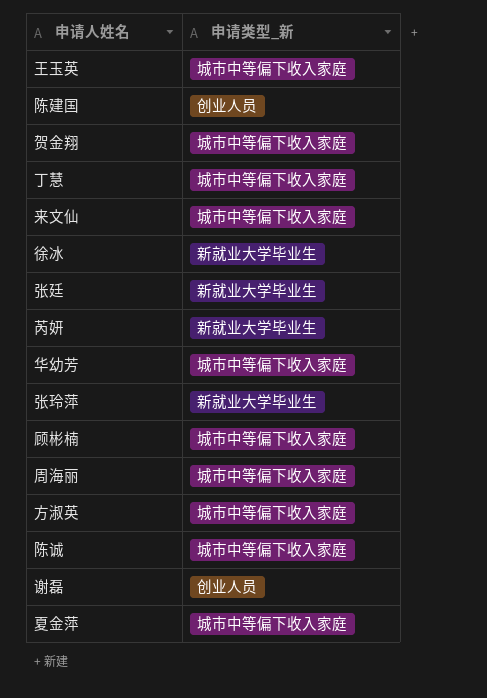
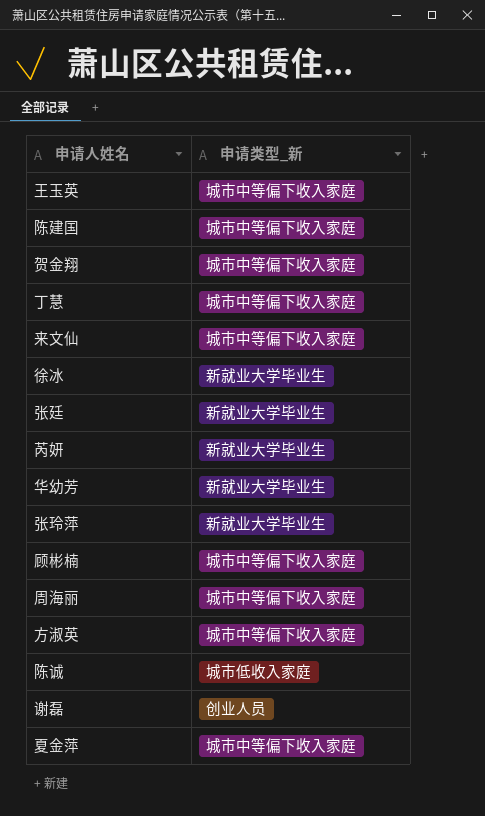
陈建国 | 申请类型_新: 创业人员 -> 城市中等偏下收入家庭
华幼芳 | 申请类型_新: 城市中等偏下收入家庭 -> 新就业大学毕业生
陈诚 | 申请类型_新: 城市中等偏下收入家庭 -> 城市低收入家庭

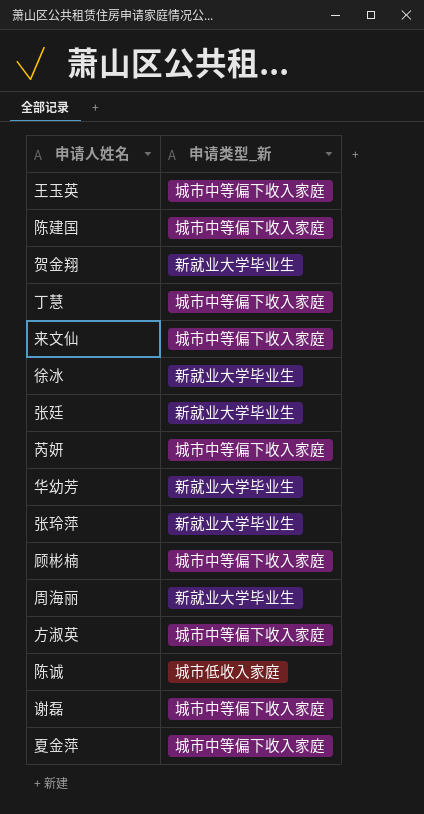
贺金翔 | 申请类型_新: 城市中等偏下收入家庭 -> 新就业大学毕业生
芮妍 | 申请类型_新: 新就业大学毕业生 -> 城市中等偏下收入家庭
周海丽 | 申请类型_新: 城市中等偏下收入家庭 -> 新就业大学毕业生
谢磊 | 申请类型_新: 创业人员 -> 城市中等偏下收入家庭

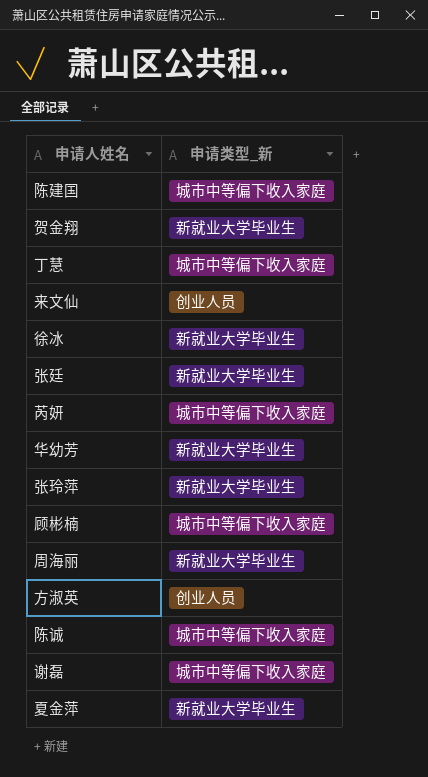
row 王玉英: 城市中等偏下收入家庭 -> none
来文仙 | 申请类型_新: 城市中等偏下收入家庭 -> 创业人员
方淑英 | 申请类型_新: 城市中等偏下收入家庭 -> 创业人员
陈诚 | 申请类型_新: 城市低收入家庭 -> 城市中等偏下收入家庭
夏金萍 | 申请类型_新: 城市中等偏下收入家庭 -> 新就业大学毕业生

